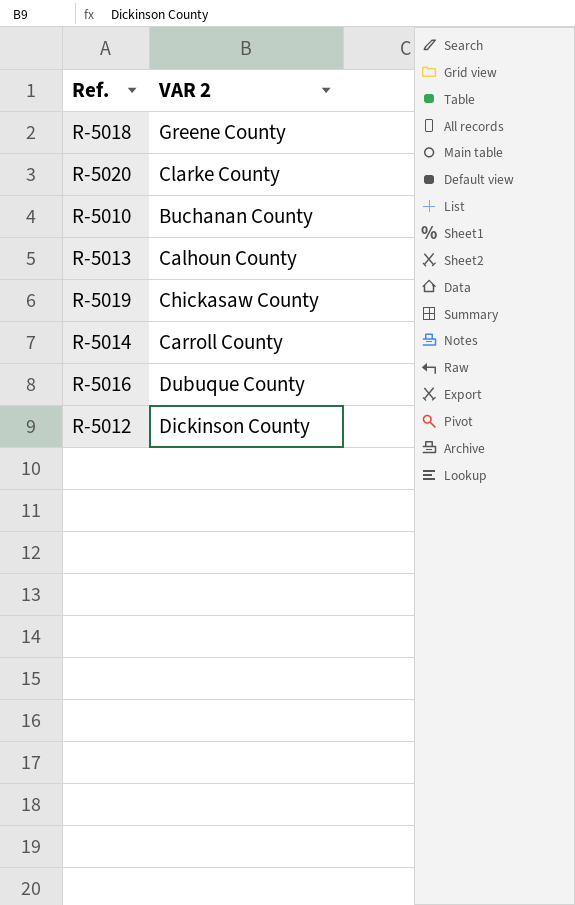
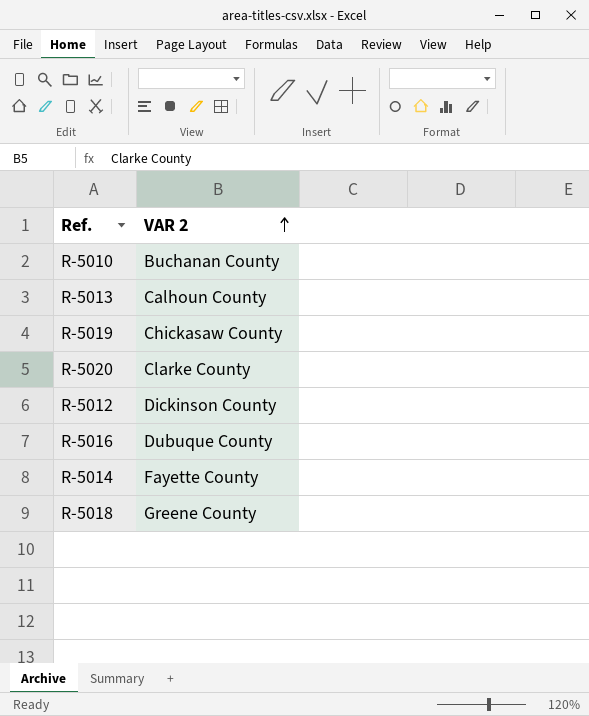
row order: none -> VAR 2 ascending
R-5014 | VAR 2: Carroll County -> Fayette County

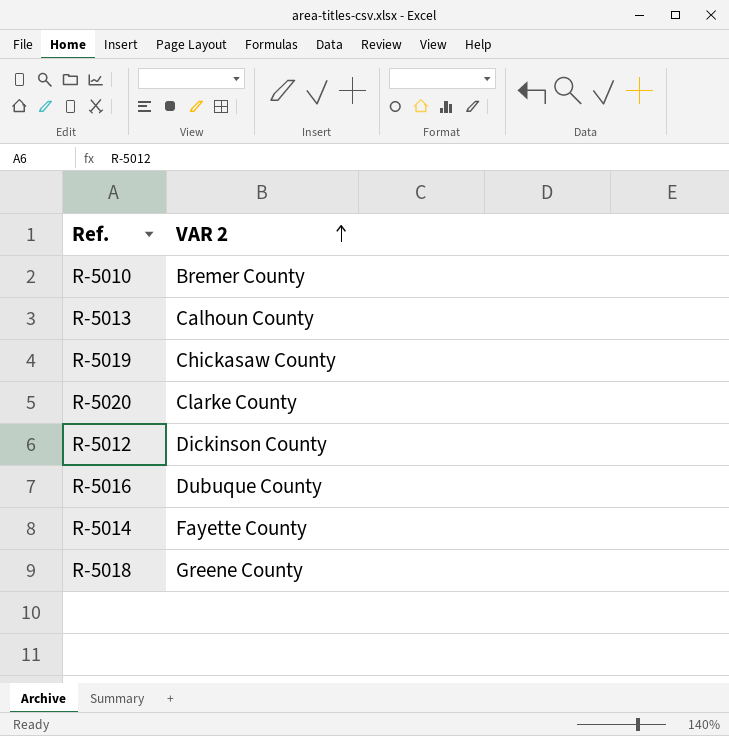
R-5010 | VAR 2: Buchanan County -> Bremer County

